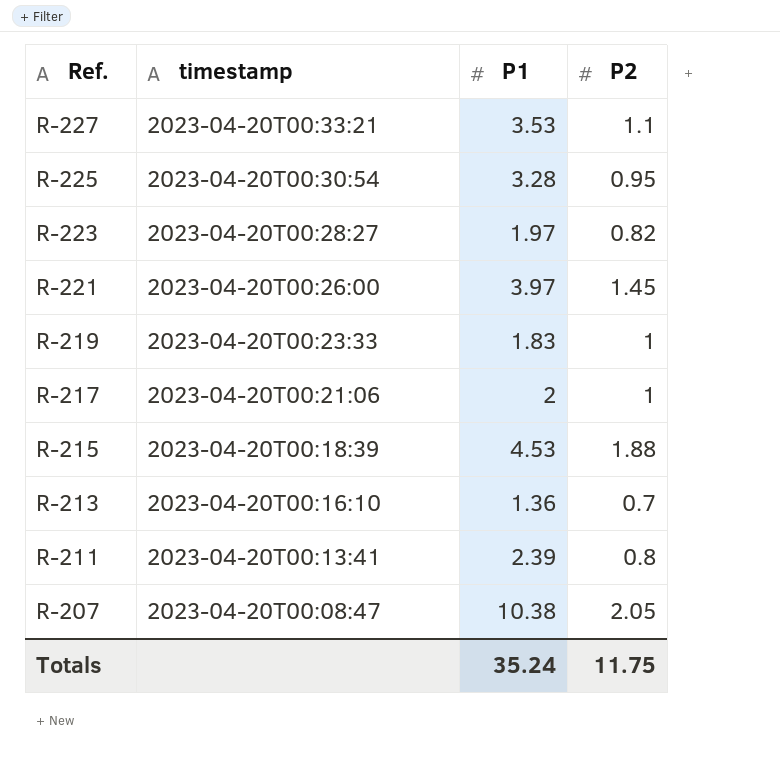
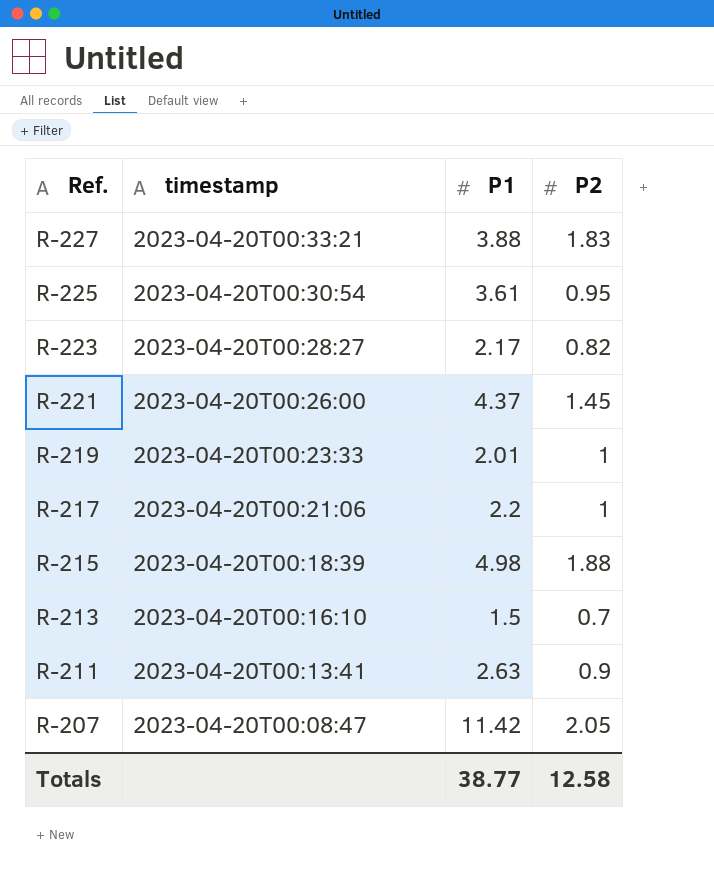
R-227 | P1: 3.53 -> 3.88
R-227 | P2: 1.1 -> 1.83
R-225 | P1: 3.28 -> 3.61
R-223 | P1: 1.97 -> 2.17
R-221 | P1: 3.97 -> 4.37
R-219 | P1: 1.83 -> 2.01
R-217 | P1: 2 -> 2.2
R-215 | P1: 4.53 -> 4.98
R-213 | P1: 1.36 -> 1.5
R-211 | P1: 2.39 -> 2.63
R-211 | P2: 0.8 -> 0.9
R-207 | P1: 10.38 -> 11.42
Totals | P1: 35.24 -> 38.77
Totals | P2: 11.75 -> 12.58

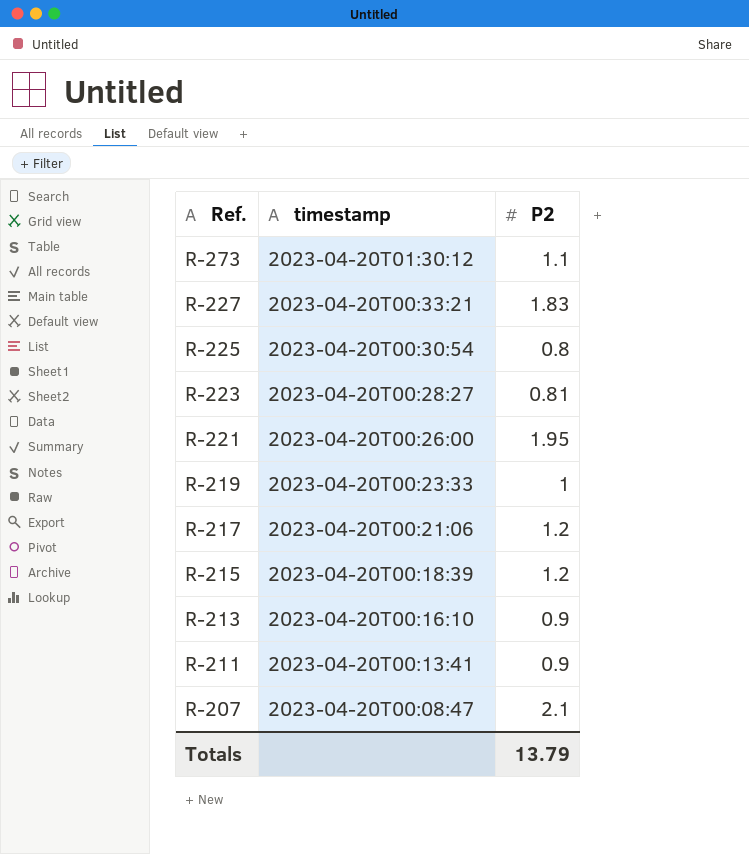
column P1 | position: 3 -> none
row R-273: none -> 2023-04-20T01:30:12 | 1.1
R-225 | P2: 0.95 -> 0.8
R-223 | P2: 0.82 -> 0.81
R-221 | P2: 1.45 -> 1.95
R-217 | P2: 1 -> 1.2
R-215 | P2: 1.88 -> 1.2
R-213 | P2: 0.7 -> 0.9
R-207 | P2: 2.05 -> 2.1
Totals | P2: 12.58 -> 13.79

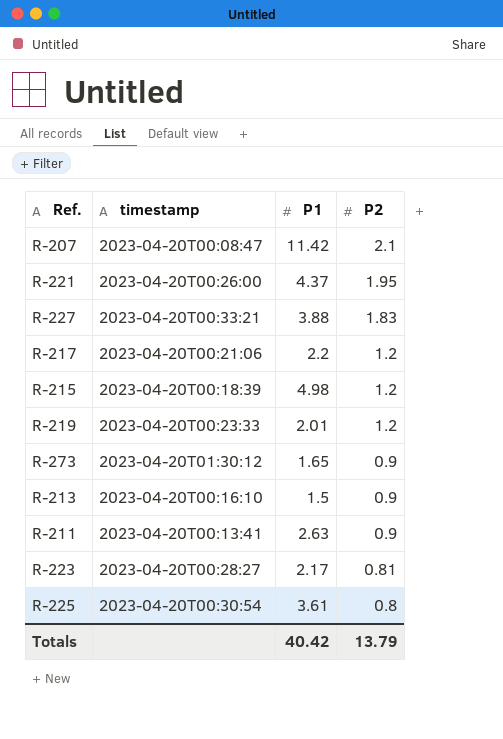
row order: Ref. descending -> P2 descending
column P1 | position: none -> 3
R-219 | P2: 1 -> 1.2
R-273 | P2: 1.1 -> 0.9

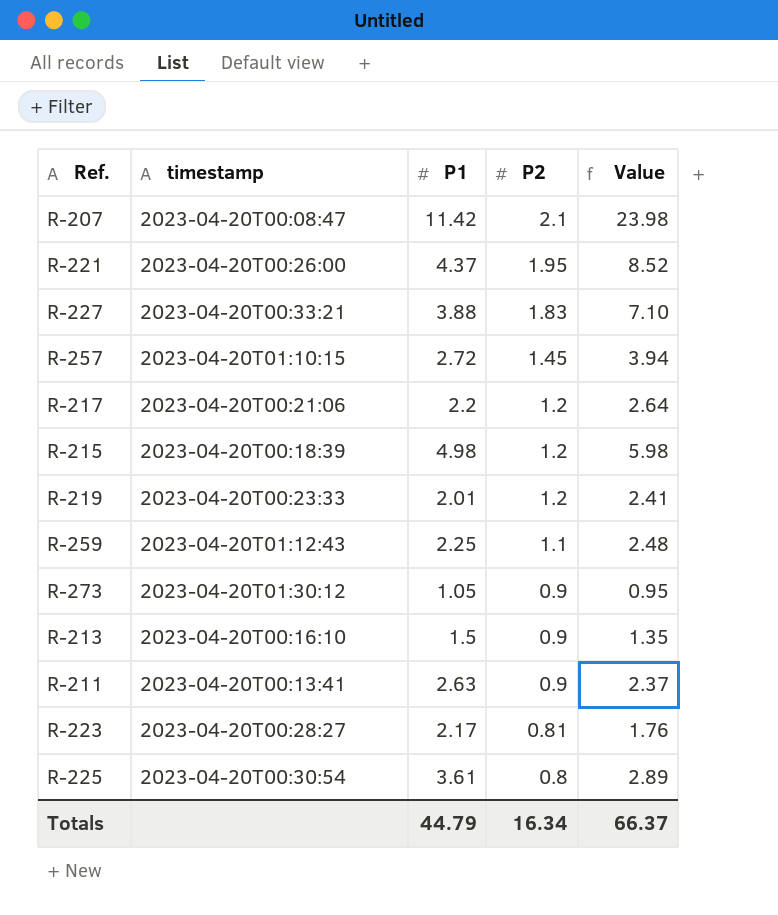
column Value | formula: none -> [P1] * [P2]
row R-257: none -> 2023-04-20T01:10:15 | 2.72 | 1.45 | 3.94
row R-259: none -> 2023-04-20T01:12:43 | 2.25 | 1.1 | 2.48
R-273 | P1: 1.65 -> 1.05
Totals | P1: 40.42 -> 44.79
Totals | P2: 13.79 -> 16.34

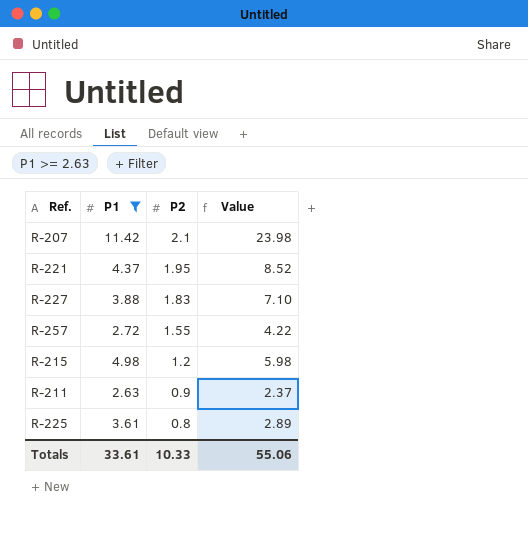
filter: none -> P1 >= 2.63
column timestamp | position: 2 -> none
R-257 | P2: 1.45 -> 1.55
R-257 | Value: 3.94 -> 4.22
Totals | P1: 44.79 -> 33.61
Totals | P2: 16.34 -> 10.33
Totals | Value: 66.37 -> 55.06

